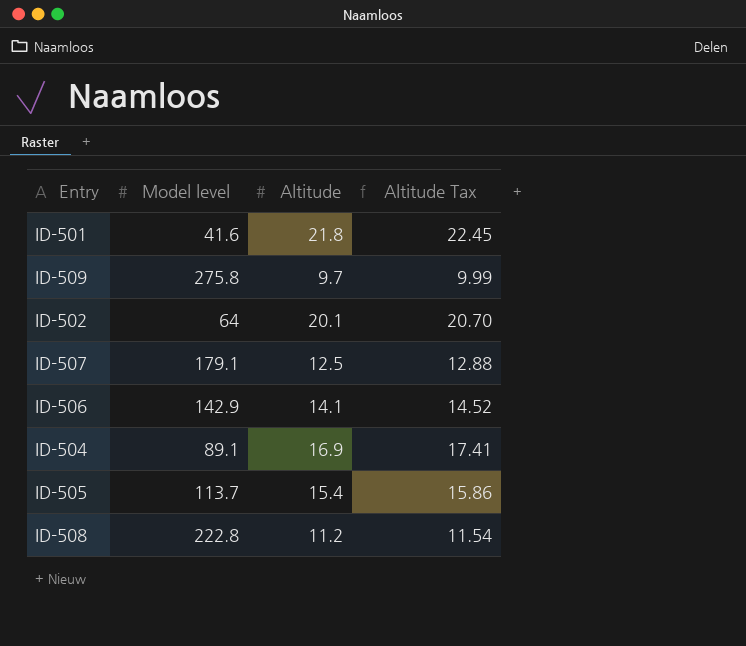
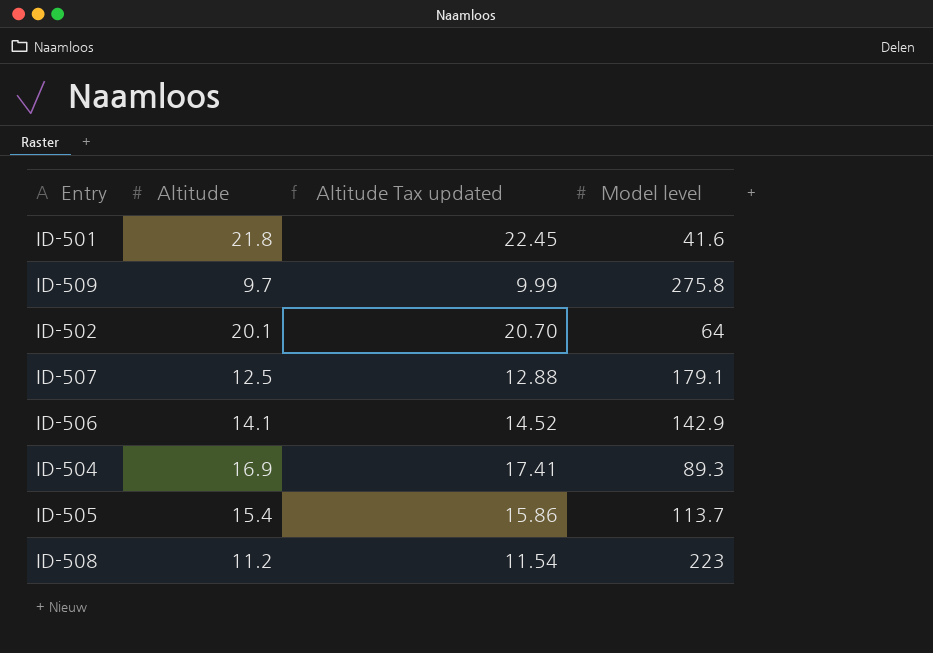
column name: Altitude Tax -> Altitude Tax updated
column Model level | position: 2 -> 4
ID-504 | Model level: 89.1 -> 89.3
ID-508 | Model level: 222.8 -> 223

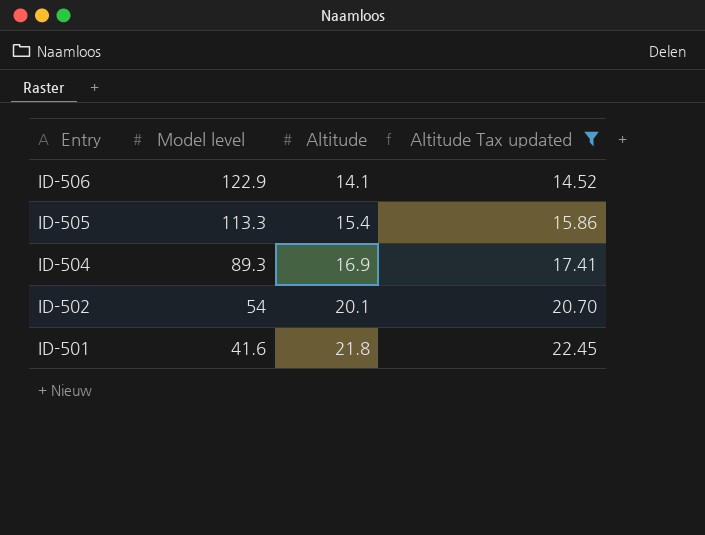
filter: none -> Altitude Tax updated >= 14.52
row order: none -> Entry descending
column Model level | position: 4 -> 2
ID-506 | Model level: 142.9 -> 122.9
ID-505 | Model level: 113.7 -> 113.3
ID-502 | Model level: 64 -> 54

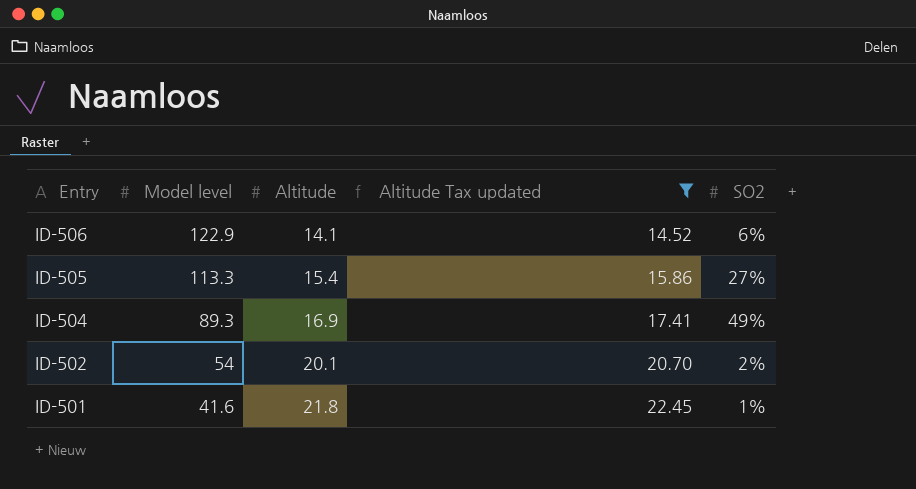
column SO2 | position: none -> 5

